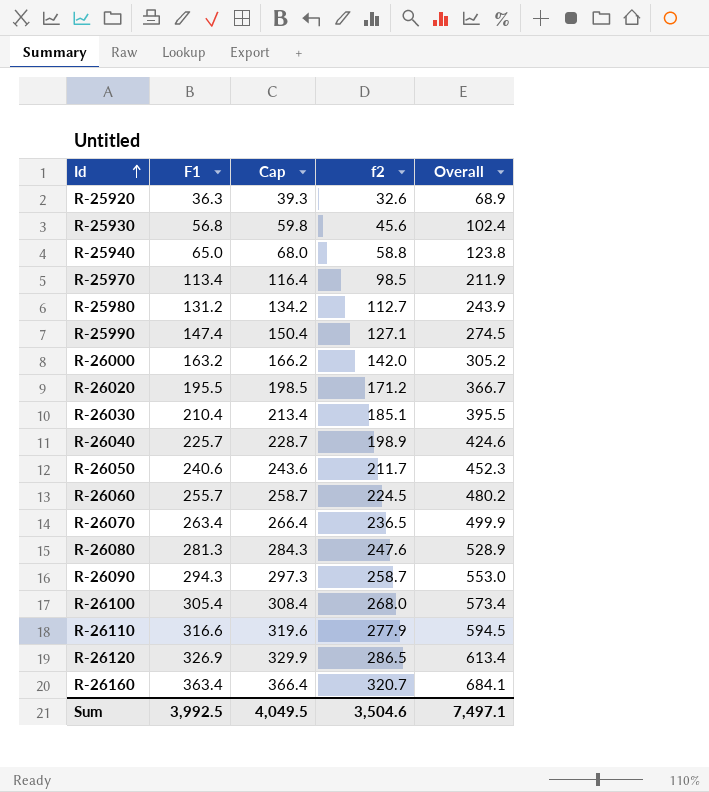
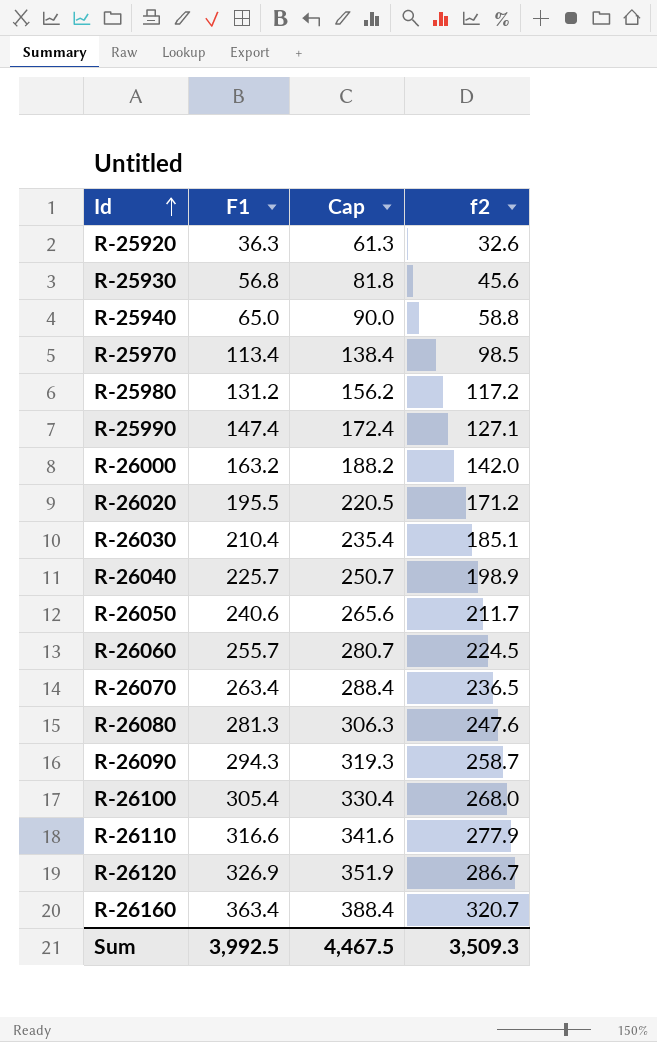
column Overall | formula: [F1] + [f2] -> none
column Cap | formula: [F1] + 3 -> [F1] + 25
R-25980 | f2: 112.7 -> 117.2
R-26120 | f2: 286.5 -> 286.7
Sum | Cap: 4,049.5 -> 4,467.5
Sum | f2: 3,504.6 -> 3,509.3

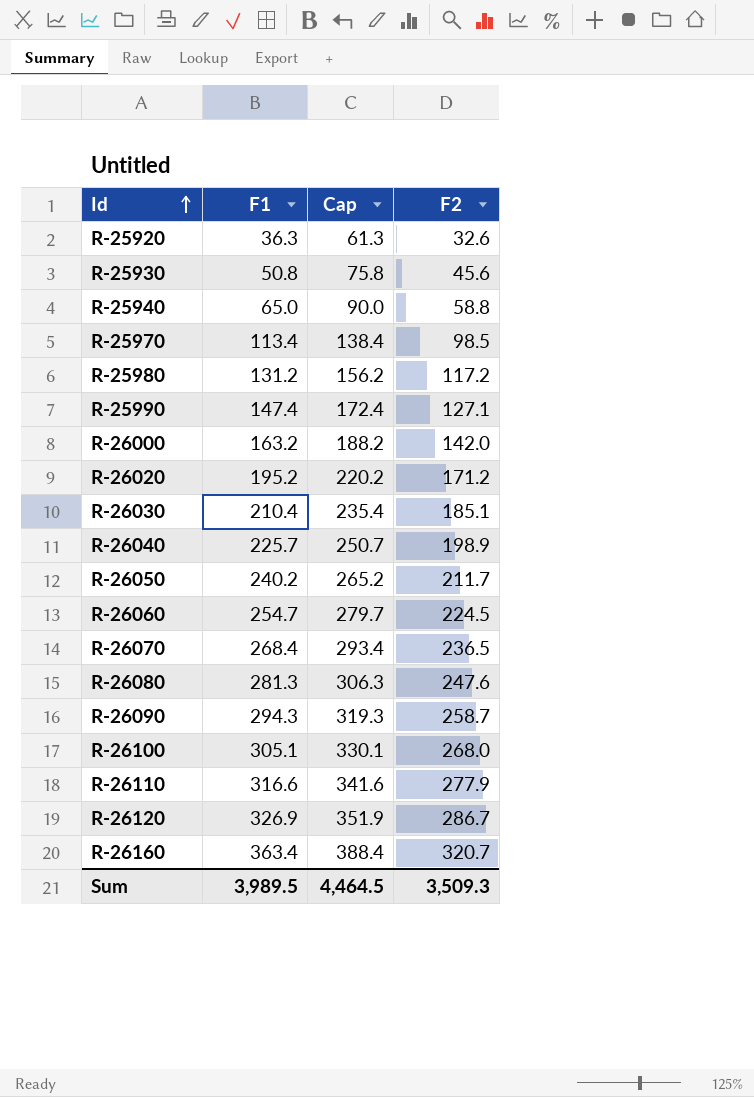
column name: f2 -> F2
R-25930 | F1: 56.8 -> 50.8
R-25930 | Cap: 81.8 -> 75.8
R-26020 | F1: 195.5 -> 195.2
R-26020 | Cap: 220.5 -> 220.2
R-26050 | F1: 240.6 -> 240.2
R-26050 | Cap: 265.6 -> 265.2
R-26060 | F1: 255.7 -> 254.7
R-26060 | Cap: 280.7 -> 279.7
R-26070 | F1: 263.4 -> 268.4
R-26070 | Cap: 288.4 -> 293.4
R-26100 | F1: 305.4 -> 305.1
R-26100 | Cap: 330.4 -> 330.1
Sum | F1: 3,992.5 -> 3,989.5
Sum | Cap: 4,467.5 -> 4,464.5

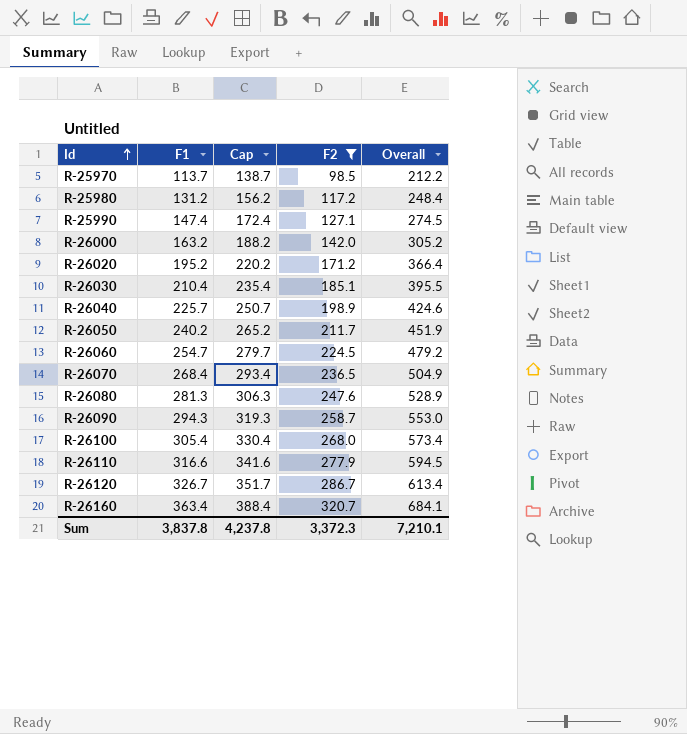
filter: none -> F2 >= 98.5
column Overall | formula: none -> [F1] + [F2]
R-25970 | F1: 113.4 -> 113.7
R-25970 | Cap: 138.4 -> 138.7
R-26100 | F1: 305.1 -> 305.4
R-26100 | Cap: 330.1 -> 330.4
R-26120 | F1: 326.9 -> 326.7
R-26120 | Cap: 351.9 -> 351.7
Sum | F1: 3,989.5 -> 3,837.8
Sum | Cap: 4,464.5 -> 4,237.8
Sum | F2: 3,509.3 -> 3,372.3

